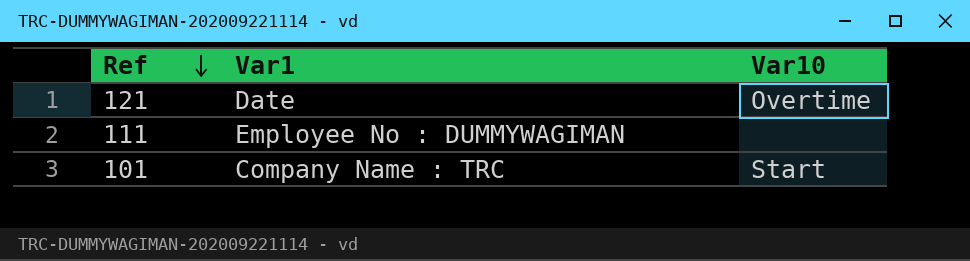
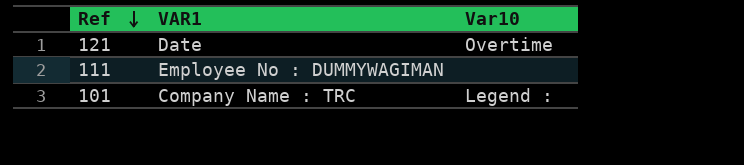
column name: Var1 -> VAR1
101 | Var10: Start -> Legend :

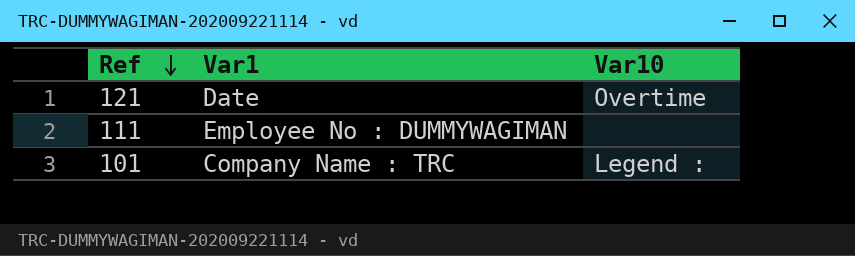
column name: VAR1 -> Var1

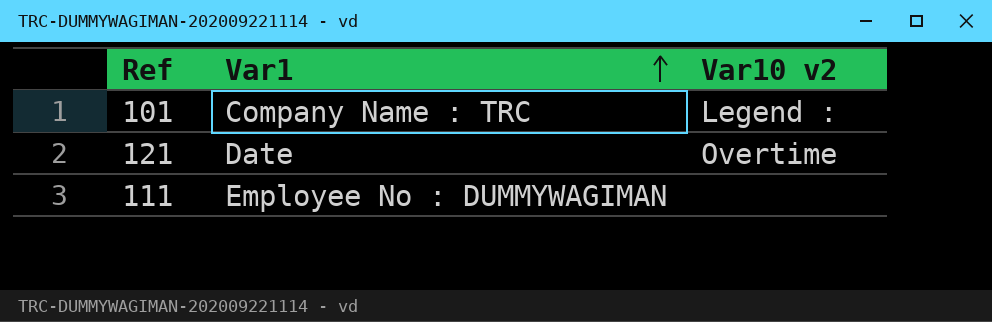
row order: Ref descending -> Var1 ascending
column name: Var10 -> Var10 v2

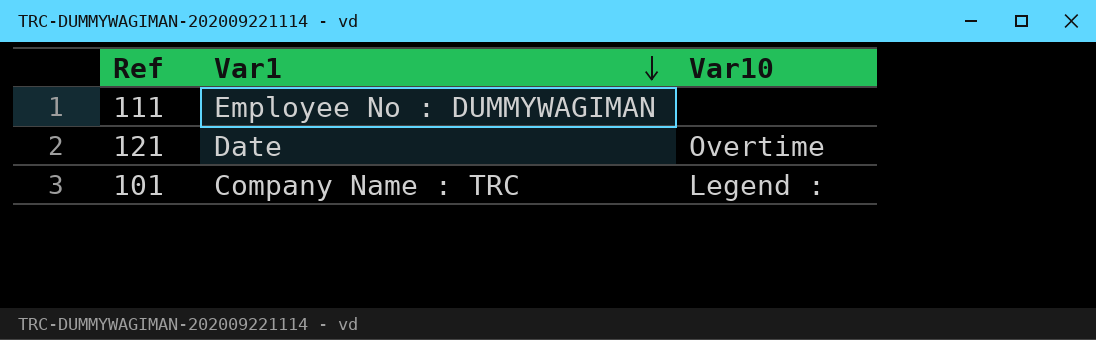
row order: Var1 ascending -> Var1 descending
column name: Var10 v2 -> Var10

